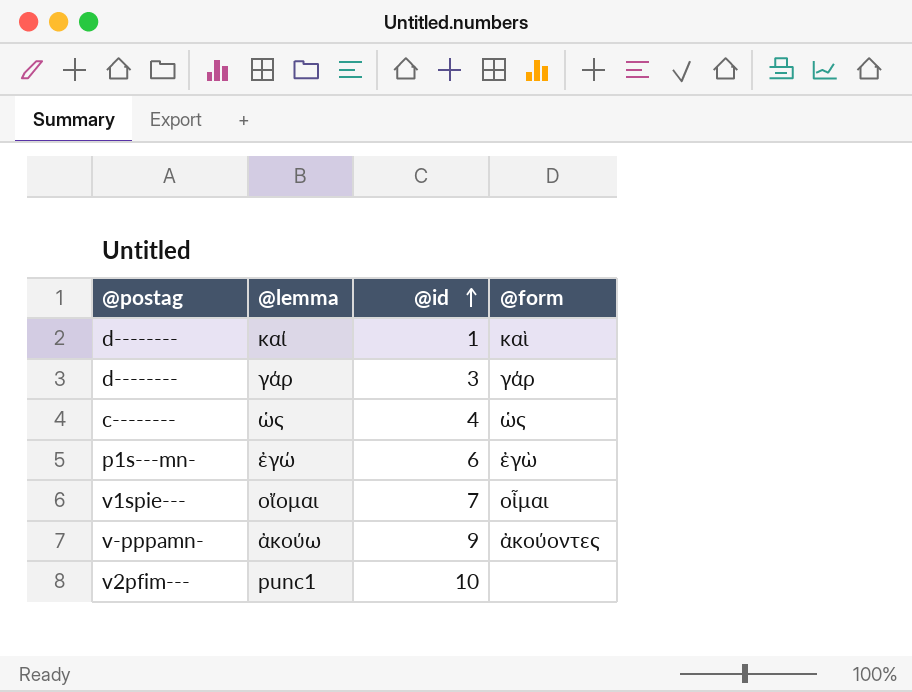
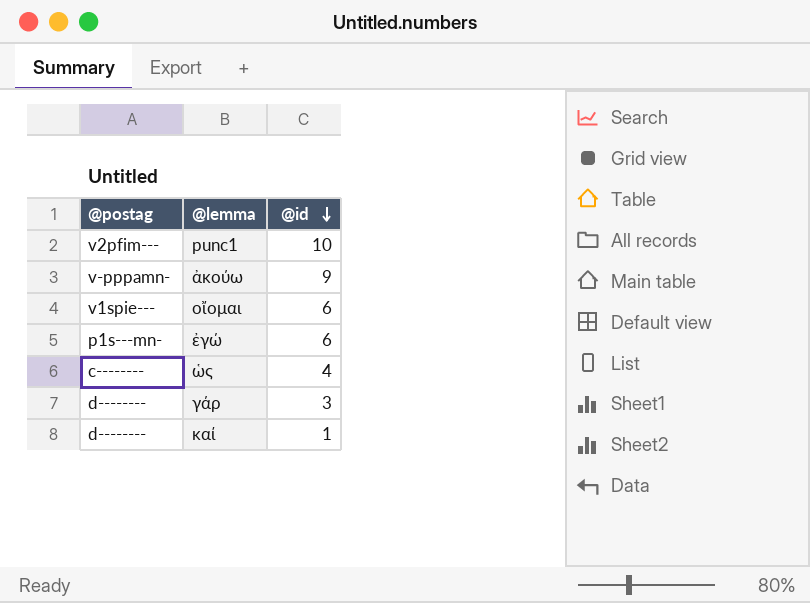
row order: @id ascending -> @id descending
column @form | position: 4 -> none
οἴομαι | @id: 7 -> 6

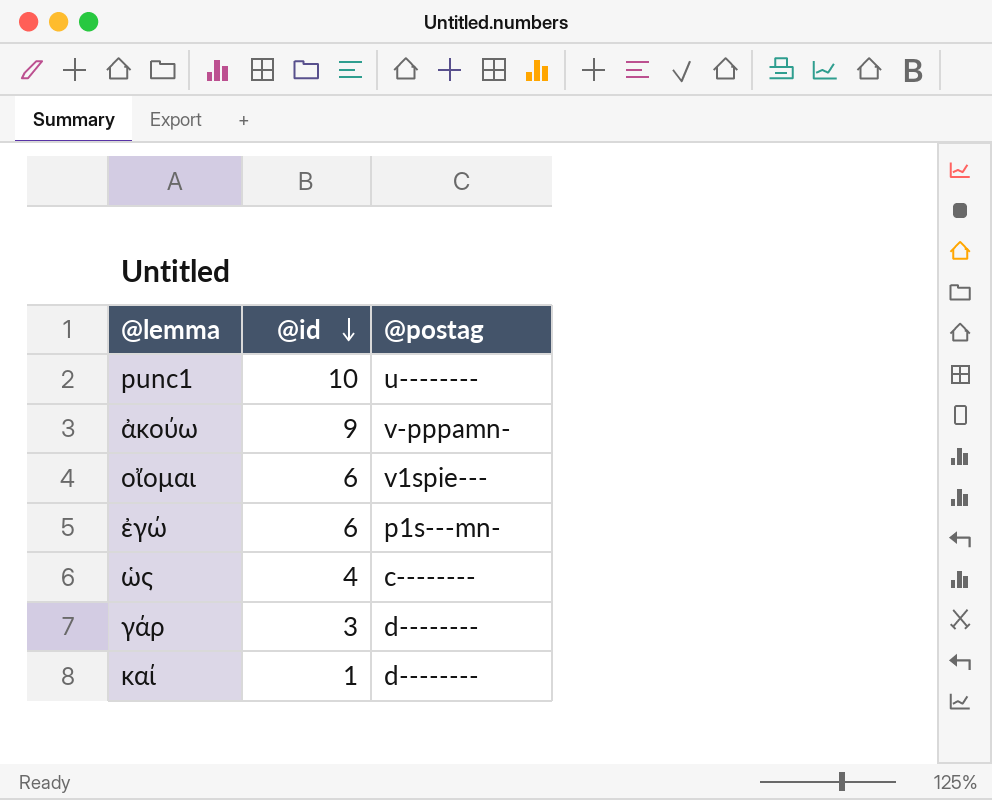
column @postag | position: 1 -> 3
punc1 | @postag: v2pfim--- -> u--------

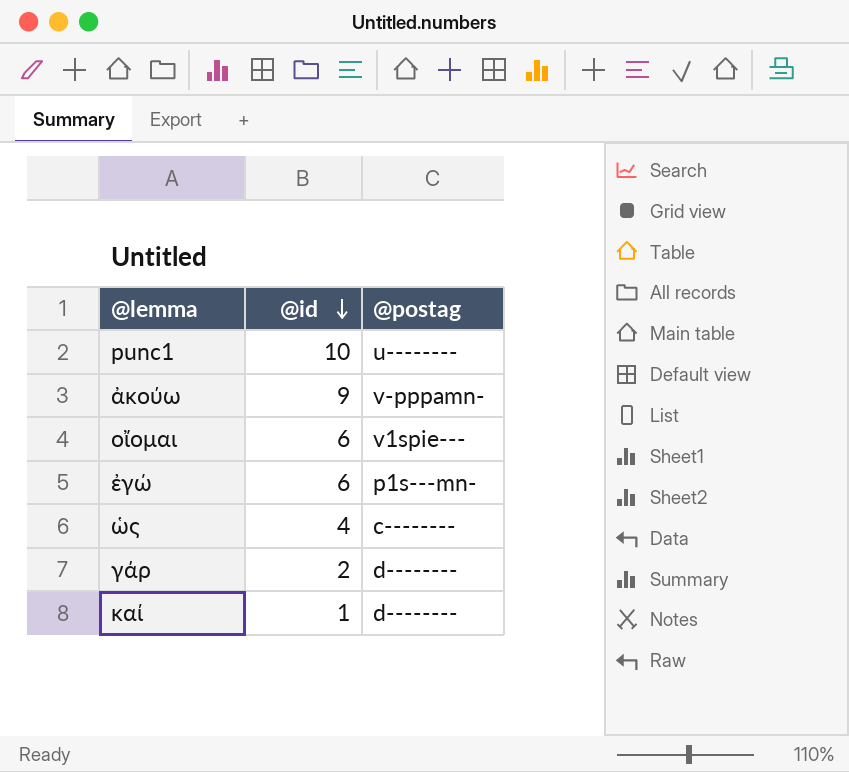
γάρ | @id: 3 -> 2

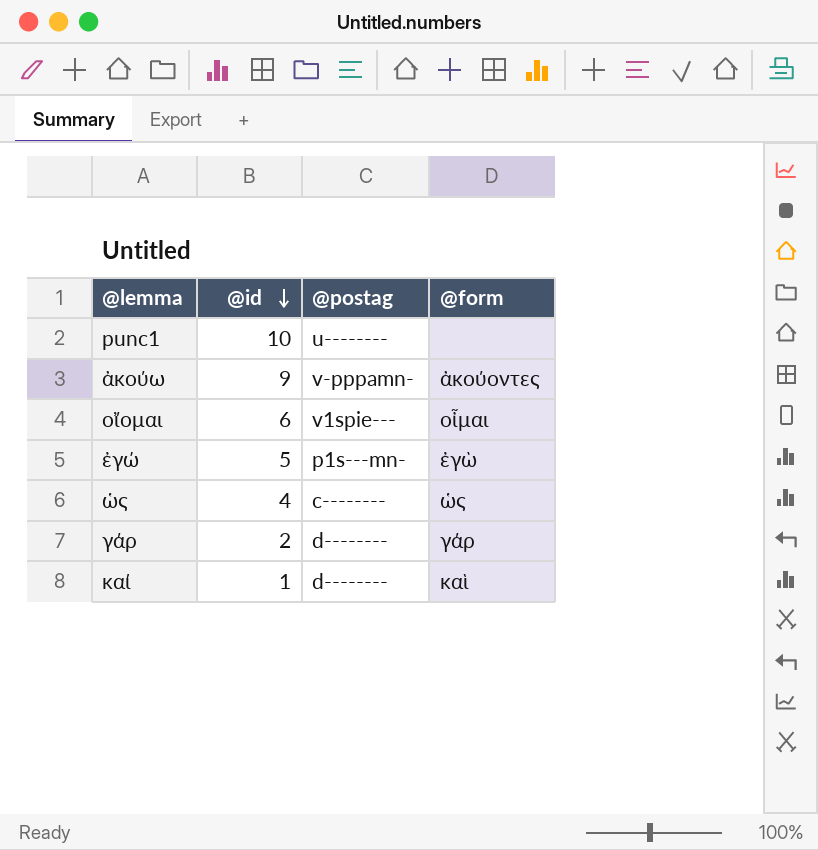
column @form | position: none -> 4
ἐγώ | @id: 6 -> 5

